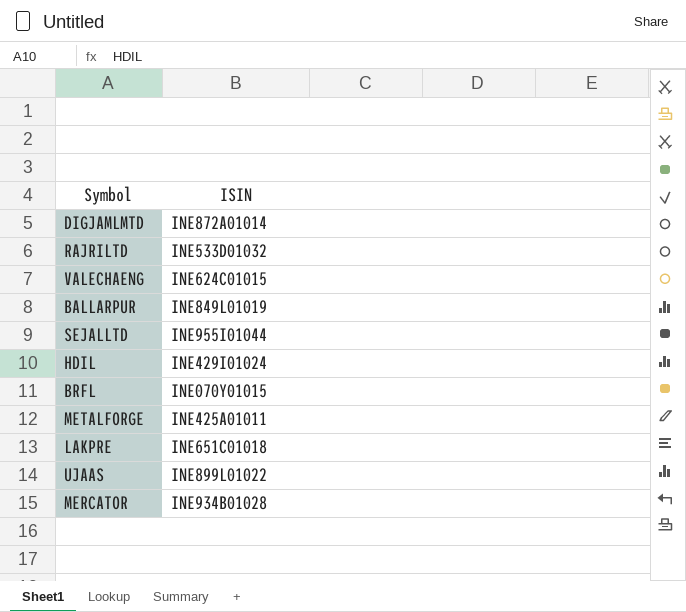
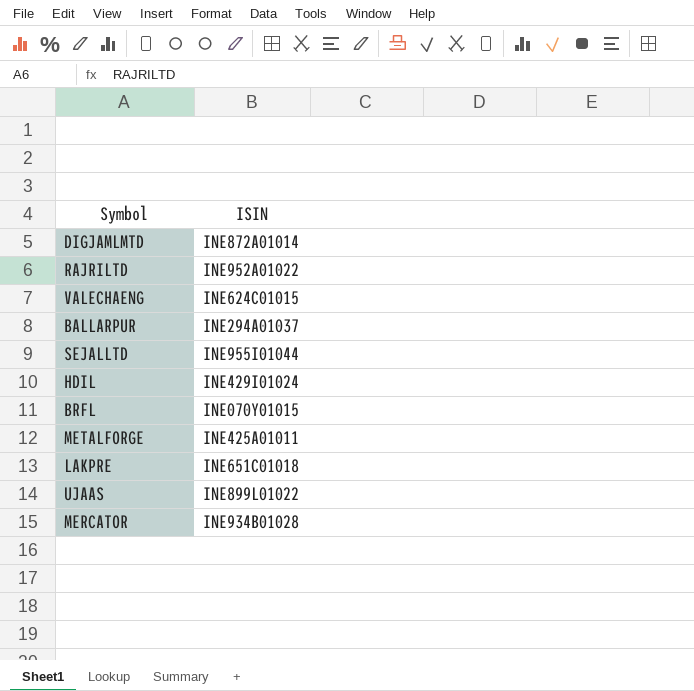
RAJRILTD | ISIN: INE533D01032 -> INE952A01022
BALLARPUR | ISIN: INE849L01019 -> INE294A01037

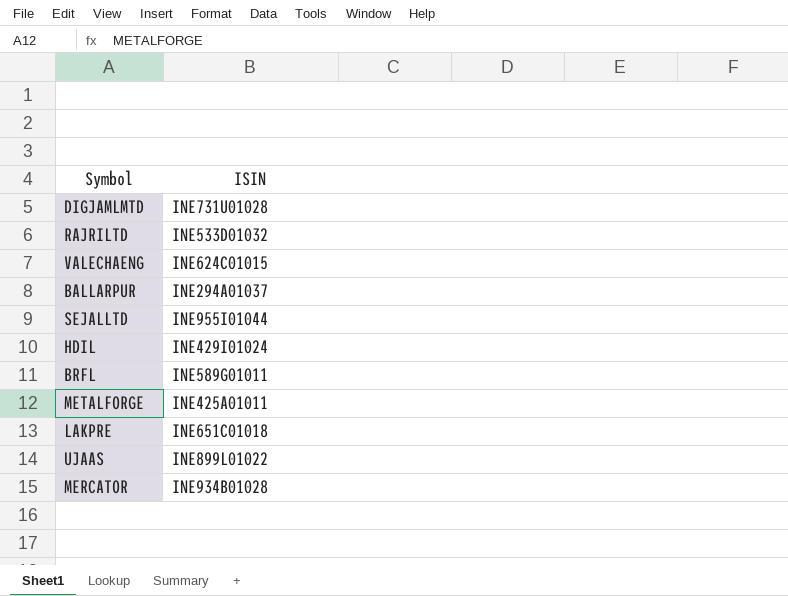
DIGJAMLMTD | ISIN: INE872A01014 -> INE731U01028
RAJRILTD | ISIN: INE952A01022 -> INE533D01032
BRFL | ISIN: INE070Y01015 -> INE589G01011

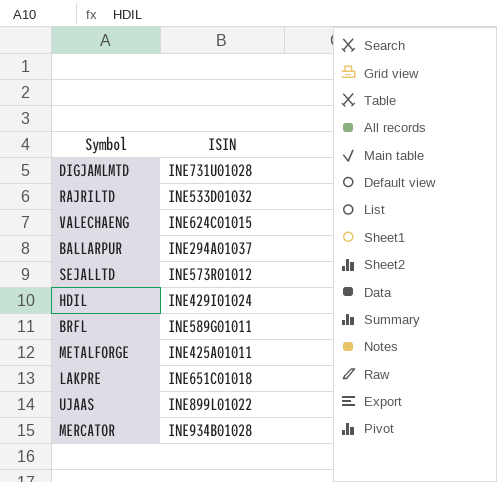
SEJALLTD | ISIN: INE955I01044 -> INE573R01012

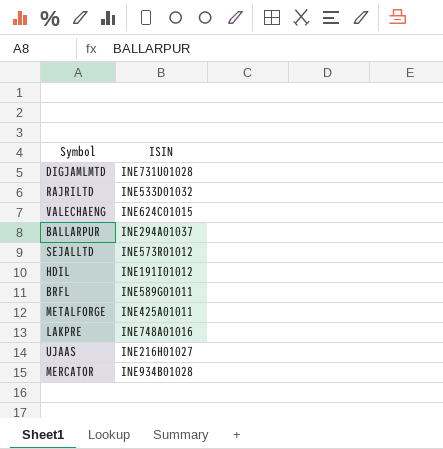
HDIL | ISIN: INE429I01024 -> INE191I01012
LAKPRE | ISIN: INE651C01018 -> INE748A01016
UJAAS | ISIN: INE899L01022 -> INE216H01027

